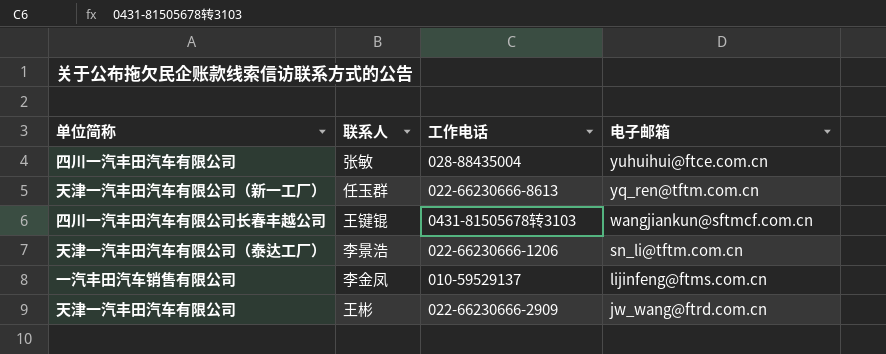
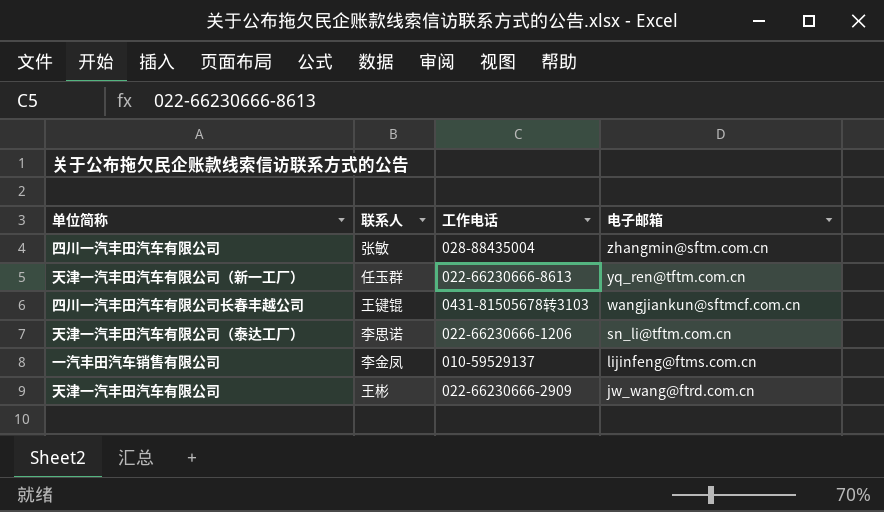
四川一汽丰田汽车有限公司 | 电子邮箱: yuhuihui@ftce.com.cn -> zhangmin@sftm.com.cn
天津一汽丰田汽车有限公司（泰达工厂） | 联系人: 李景浩 -> 李思诺

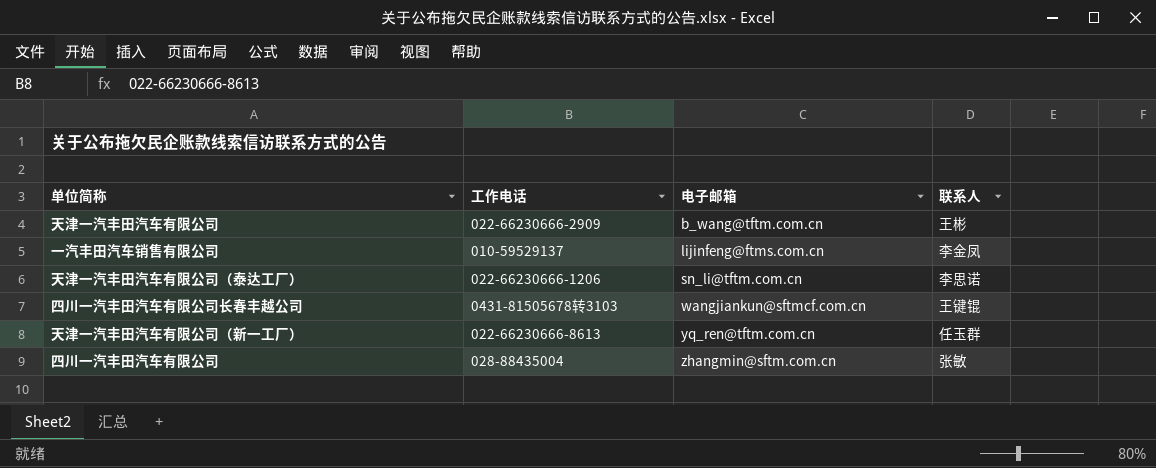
row order: 电子邮箱 descending -> 电子邮箱 ascending
column 联系人 | position: 2 -> 4
天津一汽丰田汽车有限公司 | 电子邮箱: jw_wang@ftrd.com.cn -> b_wang@tftm.com.cn

